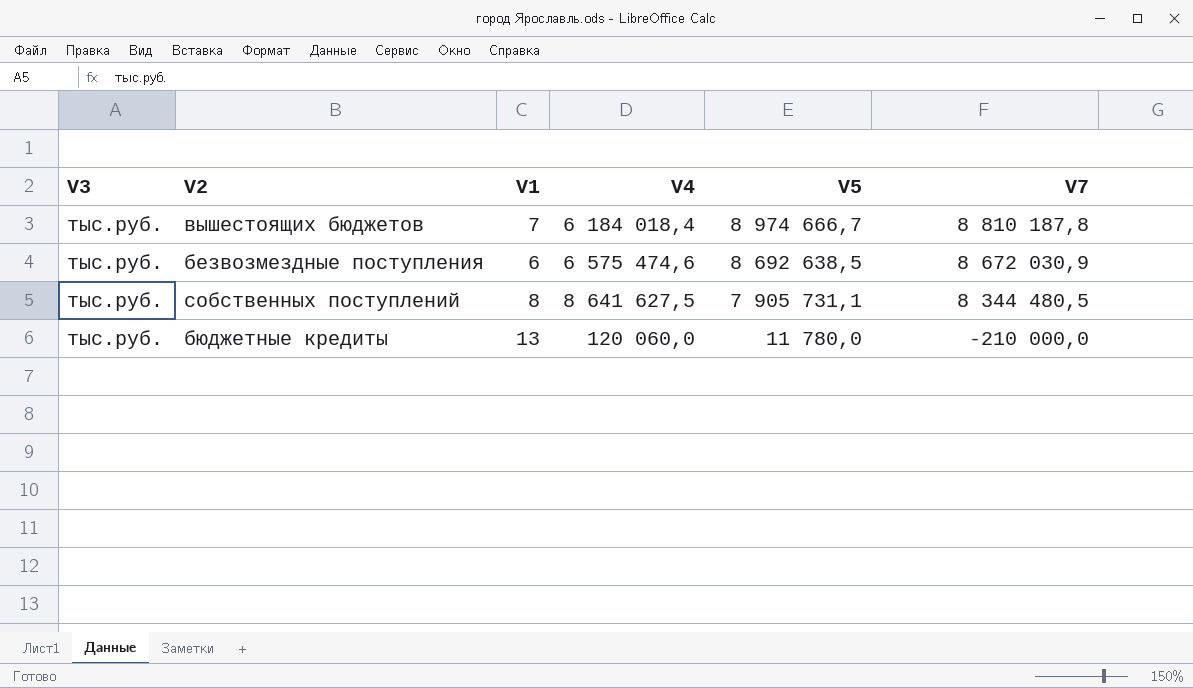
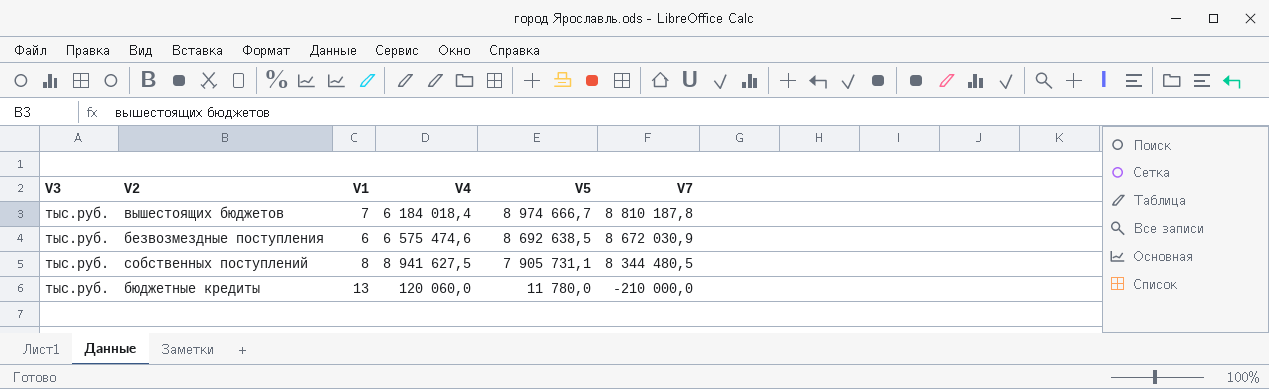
собственных поступлений | V4: 8 641 627,5 -> 8 941 627,5

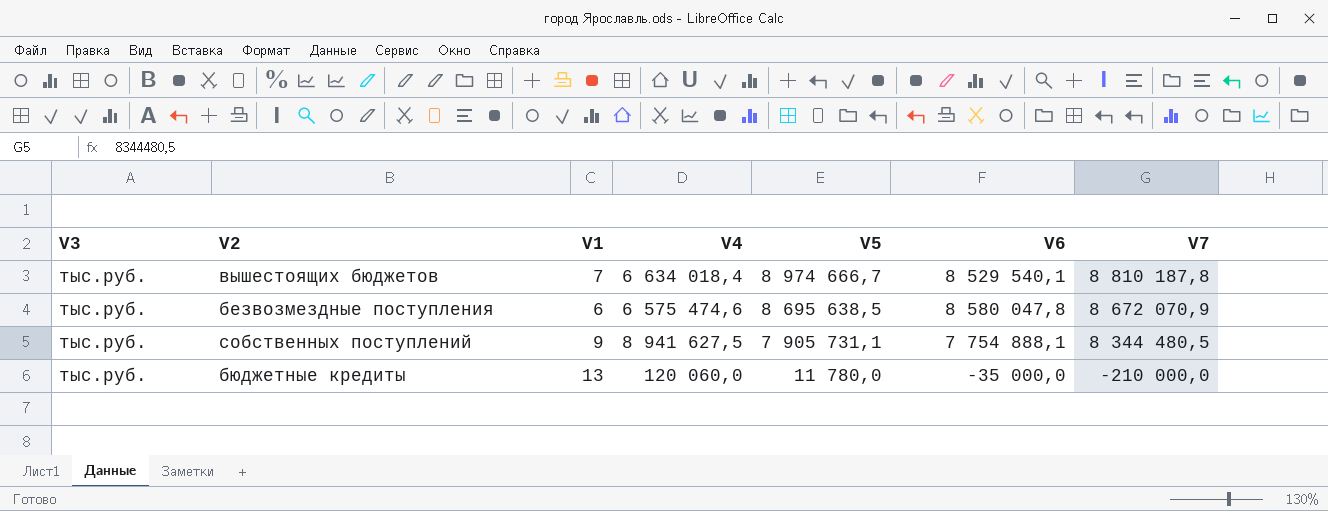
column V6 | position: none -> 6
вышестоящих бюджетов | V4: 6 184 018,4 -> 6 634 018,4
безвозмездные поступления | V5: 8 692 638,5 -> 8 695 638,5
безвозмездные поступления | V7: 8 672 030,9 -> 8 672 070,9
собственных поступлений | V1: 8 -> 9

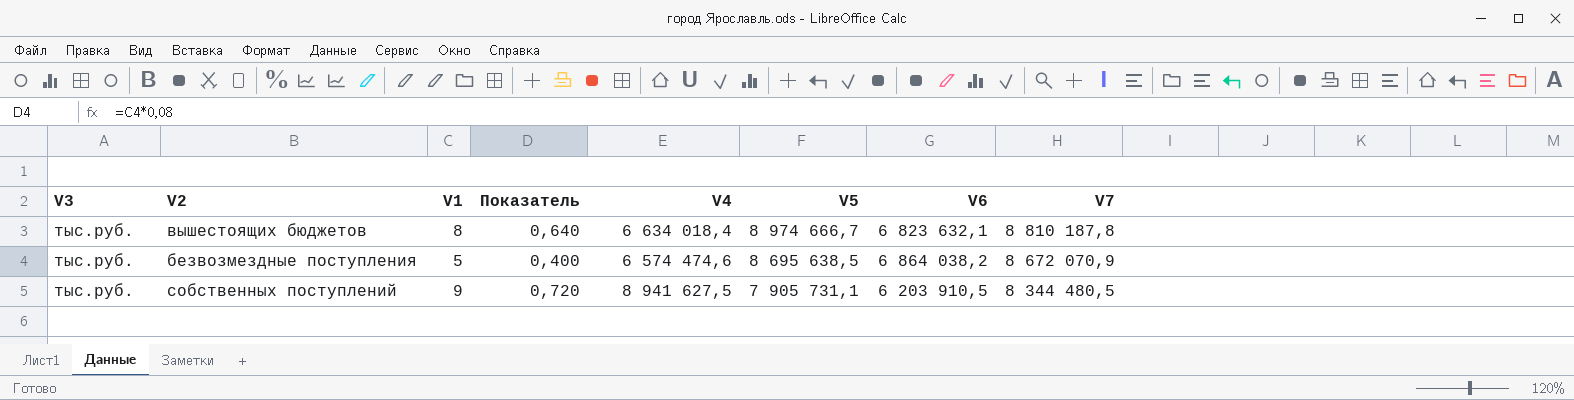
column Показатель | formula: none -> [V1] * 0,08
row бюджетные кредиты: тыс.руб. | 13 | 120 060,0 | 11 780,0 | -35 000,0 | -210 000,0 -> none
вышестоящих бюджетов | V1: 7 -> 8
вышестоящих бюджетов | V6: 8 529 540,1 -> 6 823 632,1
безвозмездные поступления | V1: 6 -> 5
безвозмездные поступления | V4: 6 575 474,6 -> 6 574 474,6
безвозмездные поступления | V6: 8 580 047,8 -> 6 864 038,2
собственных поступлений | V6: 7 754 888,1 -> 6 203 910,5

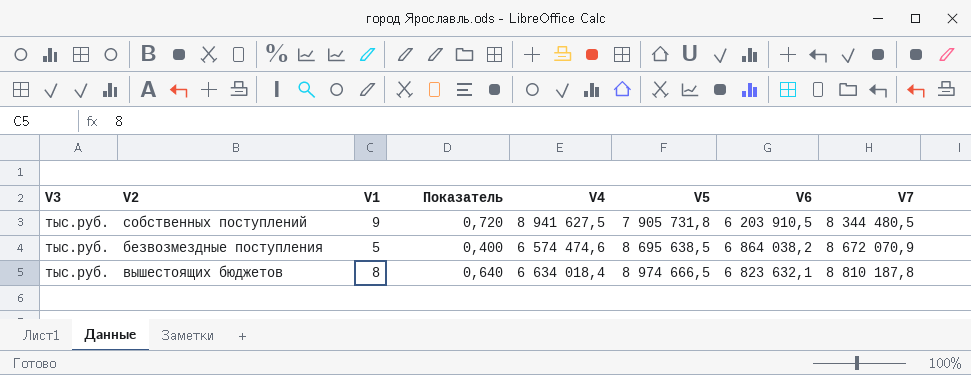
row order: V5 descending -> V5 ascending
собственных поступлений | V5: 7 905 731,1 -> 7 905 731,8
вышестоящих бюджетов | V5: 8 974 666,7 -> 8 974 666,5

